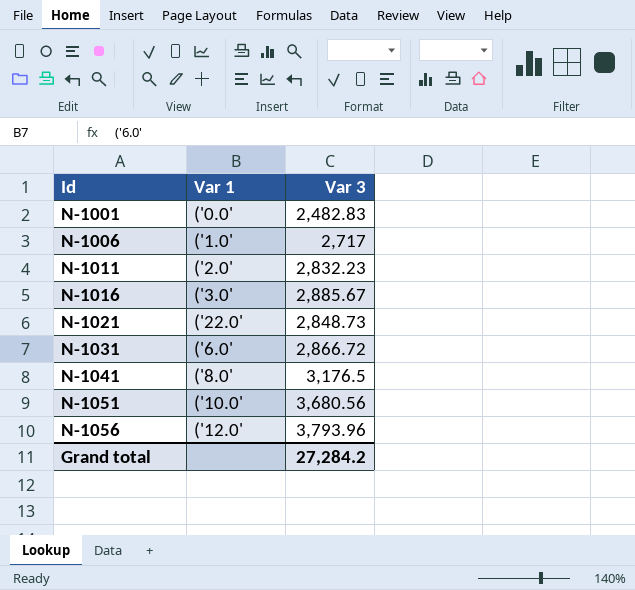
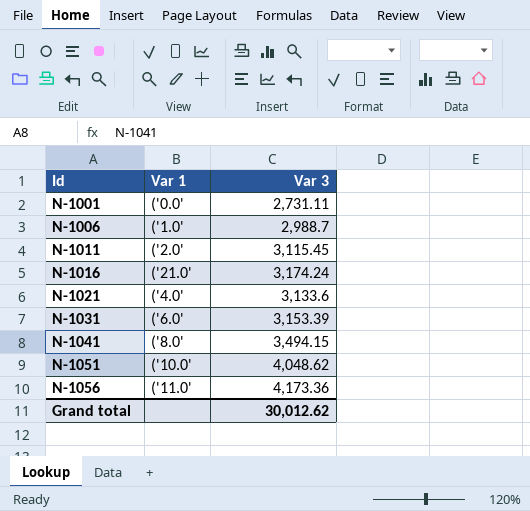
N-1001 | Var 3: 2,482.83 -> 2,731.11
N-1006 | Var 3: 2,717 -> 2,988.7
N-1011 | Var 3: 2,832.23 -> 3,115.45
N-1016 | Var 1: ('3.0' -> ('21.0'
N-1016 | Var 3: 2,885.67 -> 3,174.24
N-1021 | Var 1: ('22.0' -> ('4.0'
N-1021 | Var 3: 2,848.73 -> 3,133.6
N-1031 | Var 3: 2,866.72 -> 3,153.39
N-1041 | Var 3: 3,176.5 -> 3,494.15
N-1051 | Var 3: 3,680.56 -> 4,048.62
N-1056 | Var 1: ('12.0' -> ('11.0'
N-1056 | Var 3: 3,793.96 -> 4,173.36
Grand total | Var 3: 27,284.2 -> 30,012.62

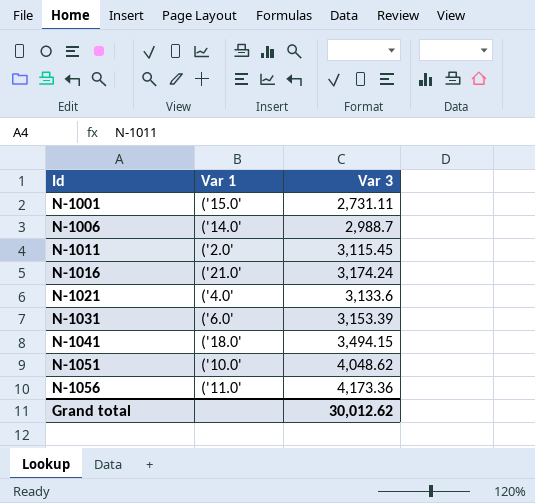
N-1001 | Var 1: ('0.0' -> ('15.0'
N-1006 | Var 1: ('1.0' -> ('14.0'
N-1041 | Var 1: ('8.0' -> ('18.0'

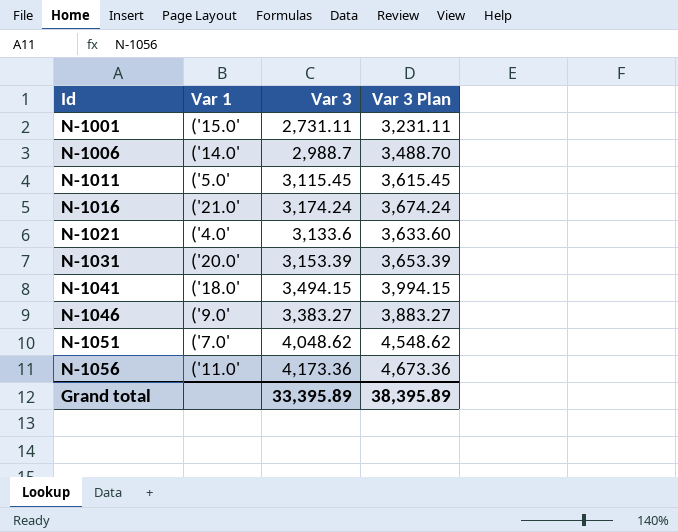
column Var 3 Plan | formula: none -> [Var 3] + 500
N-1011 | Var 1: ('2.0' -> ('5.0'
N-1031 | Var 1: ('6.0' -> ('20.0'
row N-1046: none -> ('9.0' | 3,383.27 | 3,883.27
N-1051 | Var 1: ('10.0' -> ('7.0'
Grand total | Var 3: 30,012.62 -> 33,395.89

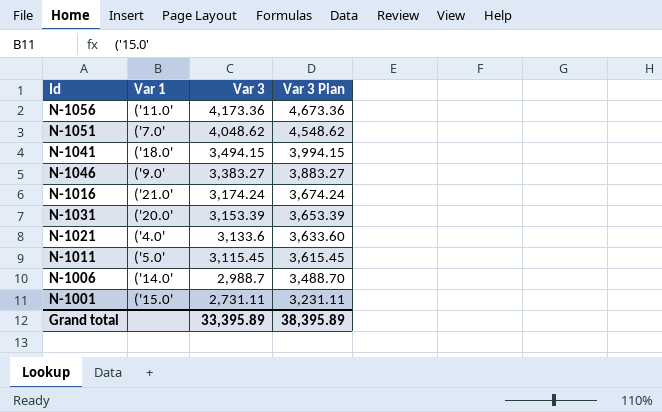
row order: Id ascending -> Var 3 descending

